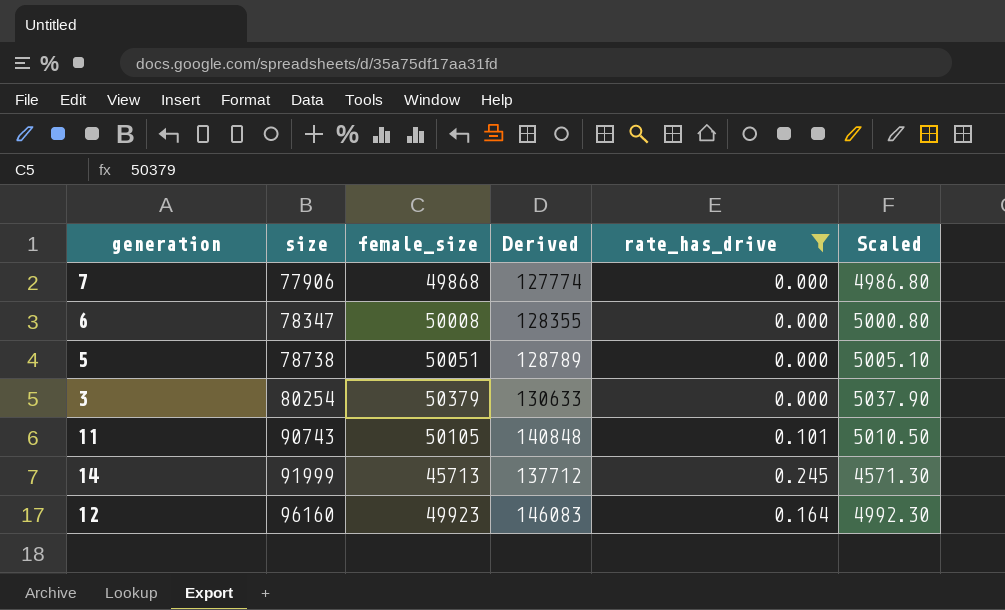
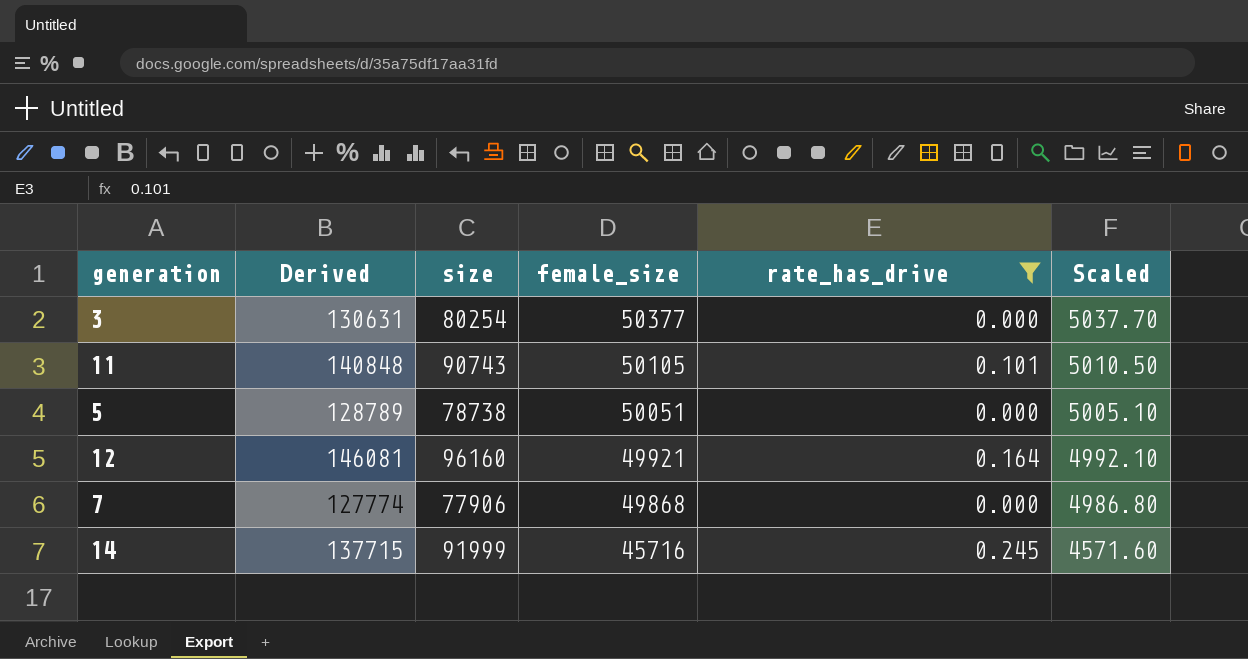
row order: size ascending -> female_size descending
column Derived | position: 4 -> 2
row 6: 78347 | 50008 | 128355 | 0.000 | 5000.80 -> none
3 | Derived: 130633 -> 130631
3 | female_size: 50379 -> 50377
3 | Scaled: 5037.90 -> 5037.70
12 | Derived: 146083 -> 146081
12 | female_size: 49923 -> 49921
12 | Scaled: 4992.30 -> 4992.10
14 | Derived: 137712 -> 137715
14 | female_size: 45713 -> 45716
14 | Scaled: 4571.30 -> 4571.60

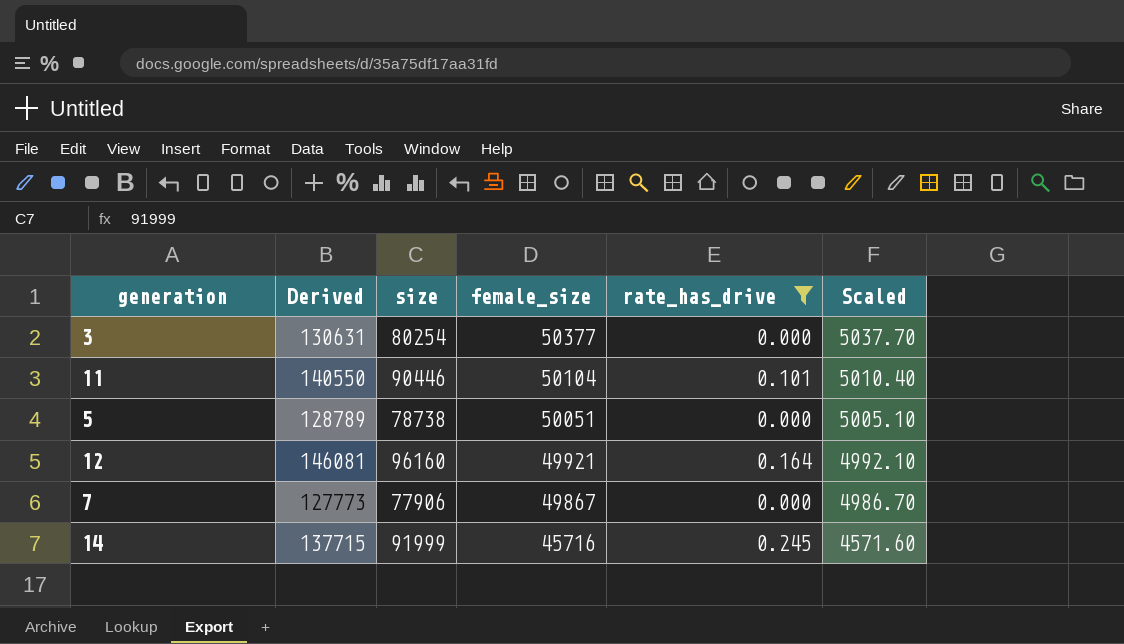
11 | Derived: 140848 -> 140550
11 | size: 90743 -> 90446
11 | female_size: 50105 -> 50104
11 | Scaled: 5010.50 -> 5010.40
7 | Derived: 127774 -> 127773
7 | female_size: 49868 -> 49867
7 | Scaled: 4986.80 -> 4986.70

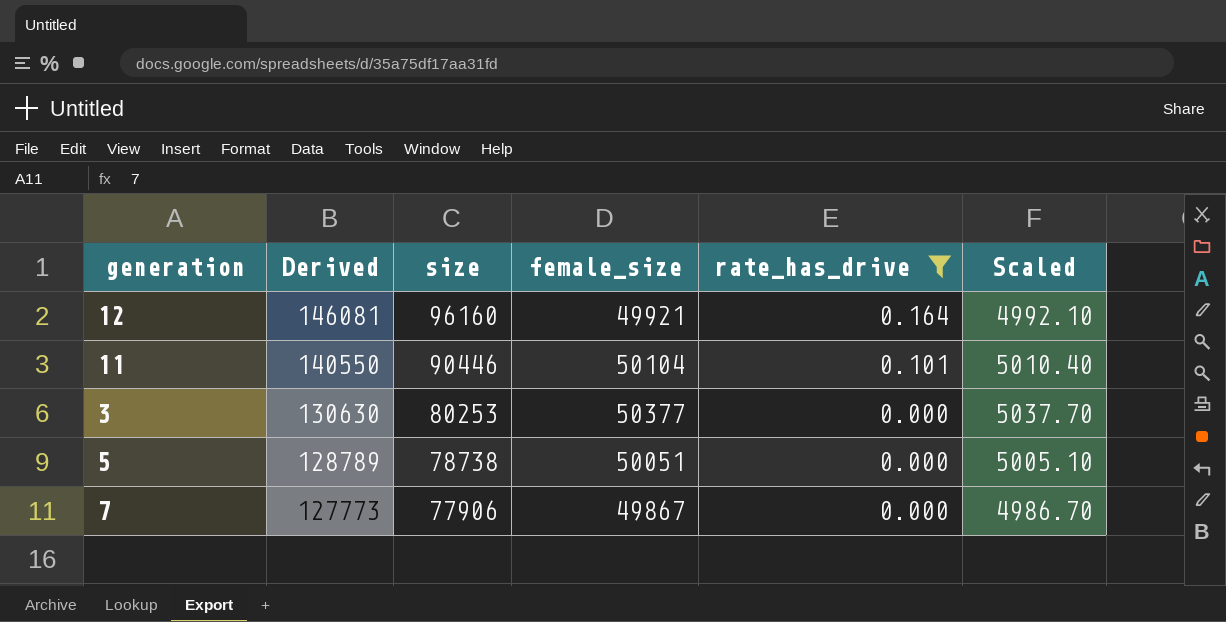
row order: female_size descending -> Derived descending
row 14: 137715 | 91999 | 45716 | 0.245 | 4571.60 -> none
3 | Derived: 130631 -> 130630
3 | size: 80254 -> 80253

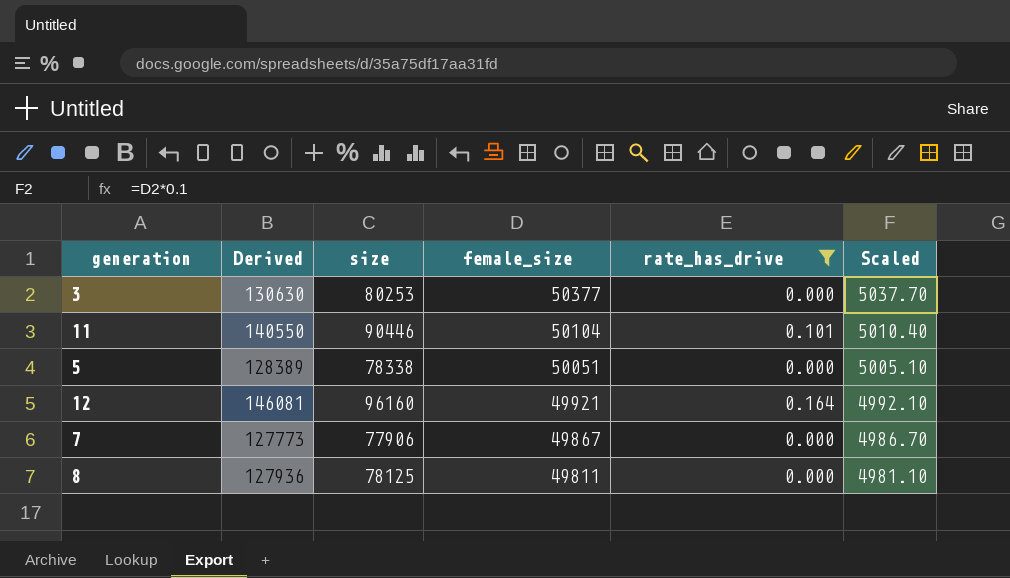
row order: Derived descending -> female_size descending
5 | Derived: 128789 -> 128389
5 | size: 78738 -> 78338
row 8: none -> 127936 | 78125 | 49811 | 0.000 | 4981.10

